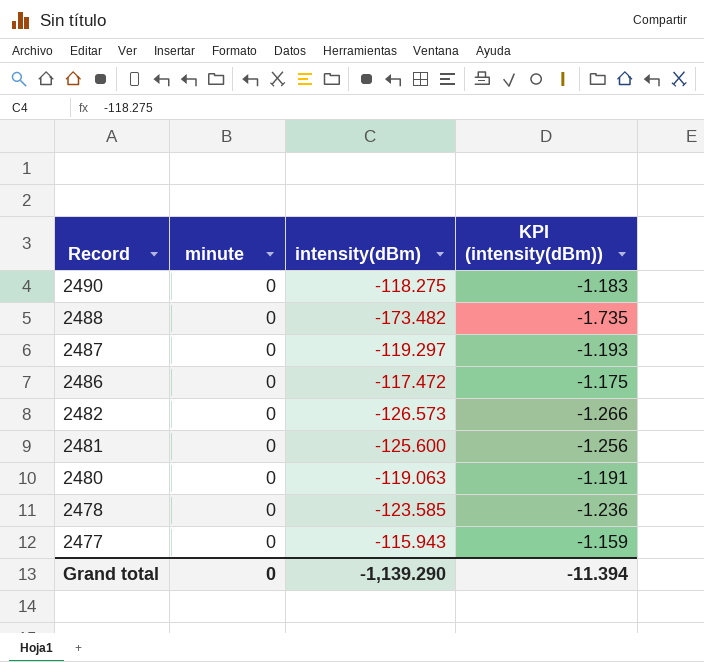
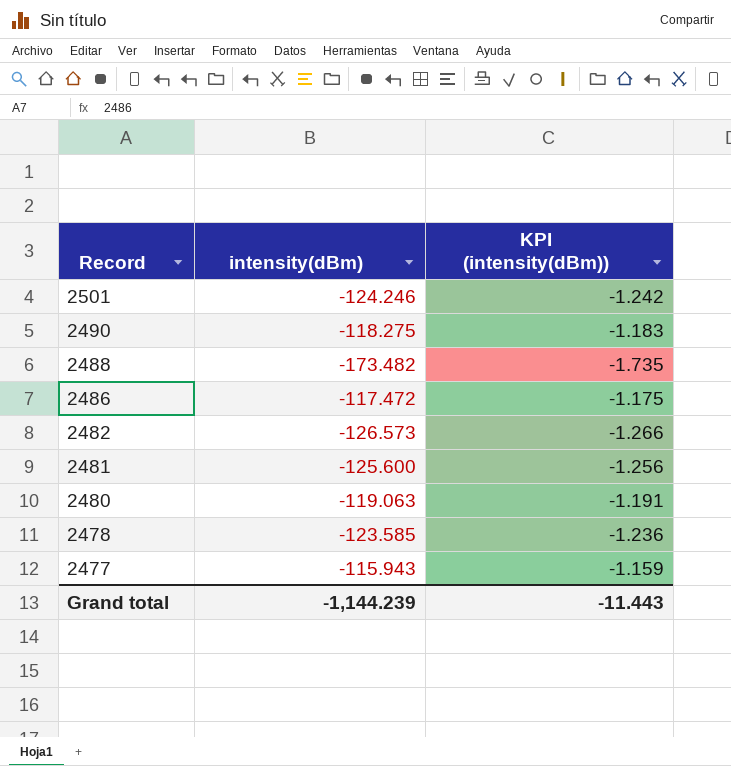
column minute | position: 2 -> none
row 2487: 0 | -119.297 | -1.193 -> none
row 2501: none -> -124.246 | -1.242
Grand total | intensity(dBm): -1,139.290 -> -1,144.239
Grand total | KPI (intensity(dBm)): -11.394 -> -11.443

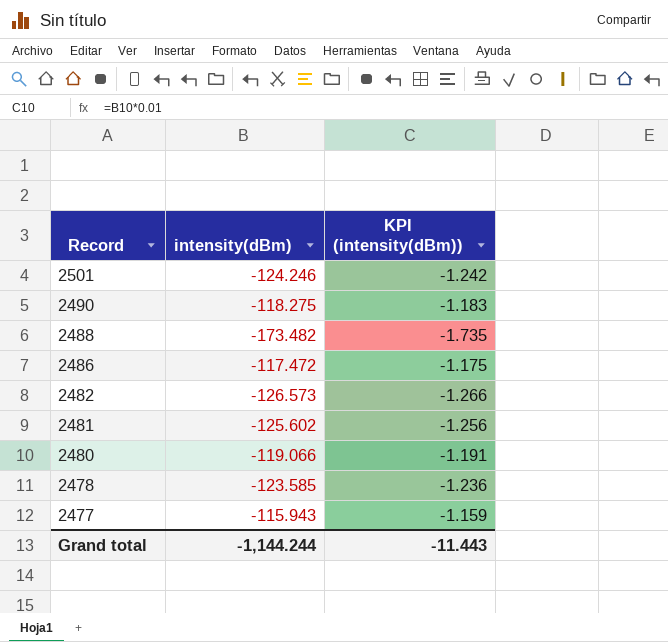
2481 | intensity(dBm): -125.600 -> -125.602
2480 | intensity(dBm): -119.063 -> -119.066
Grand total | intensity(dBm): -1,144.239 -> -1,144.244

